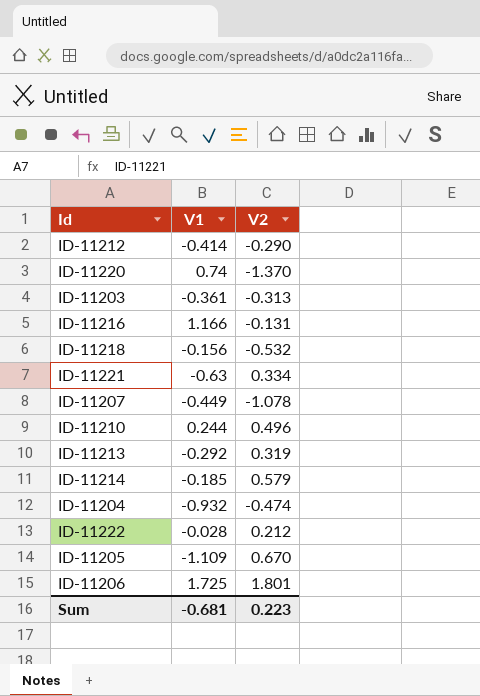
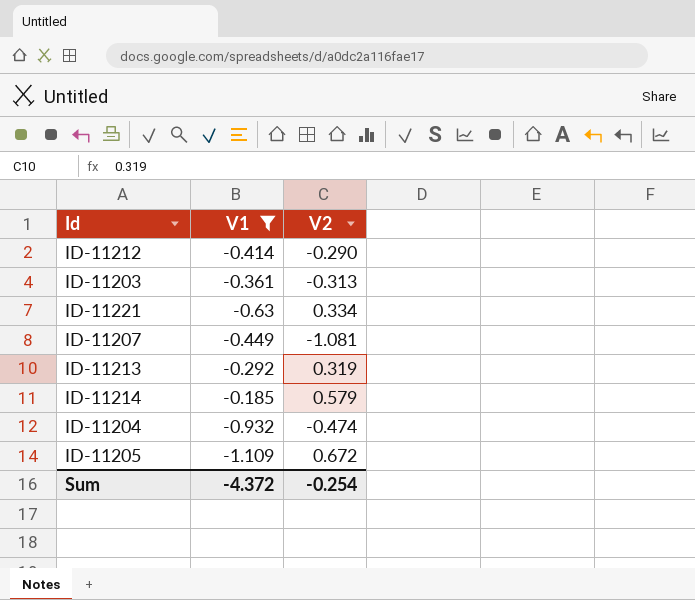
filter: none -> V1 <= -0.185
ID-11207 | V2: -1.078 -> -1.081
ID-11205 | V2: 0.670 -> 0.672
Sum | V1: -0.681 -> -4.372
Sum | V2: 0.223 -> -0.254

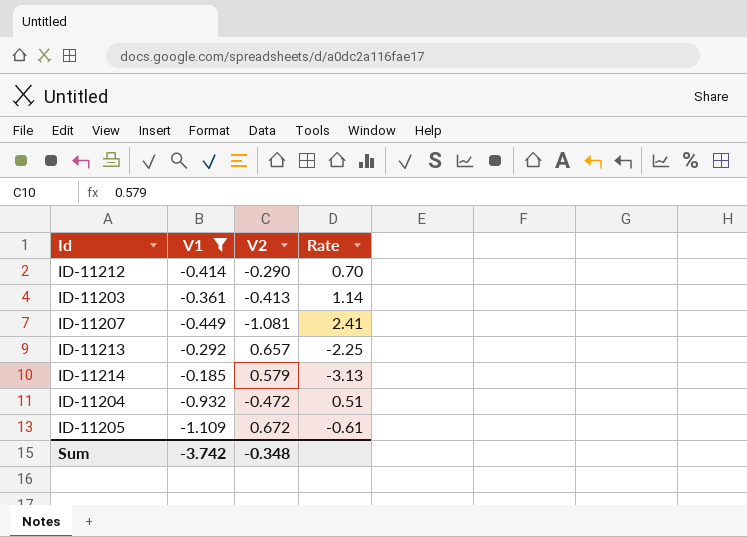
column Rate | formula: none -> [V2] / [V1]
row ID-11221: -0.63 | 0.334 -> none
ID-11203 | V2: -0.313 -> -0.413
ID-11213 | V2: 0.319 -> 0.657
ID-11204 | V2: -0.474 -> -0.472
Sum | V1: -4.372 -> -3.742
Sum | V2: -0.254 -> -0.348

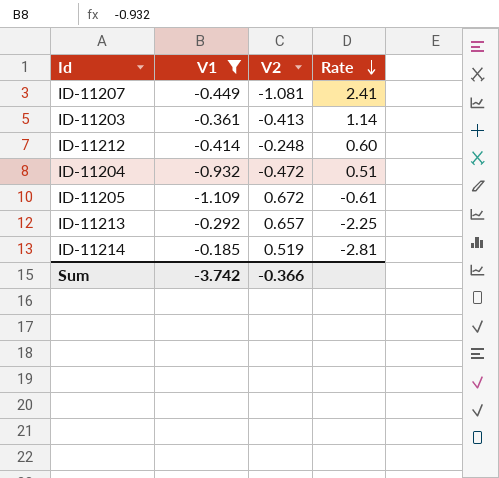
row order: none -> Rate descending
ID-11212 | V2: -0.290 -> -0.248
ID-11212 | Rate: 0.70 -> 0.60
ID-11214 | V2: 0.579 -> 0.519
ID-11214 | Rate: -3.13 -> -2.81
Sum | V2: -0.348 -> -0.366

